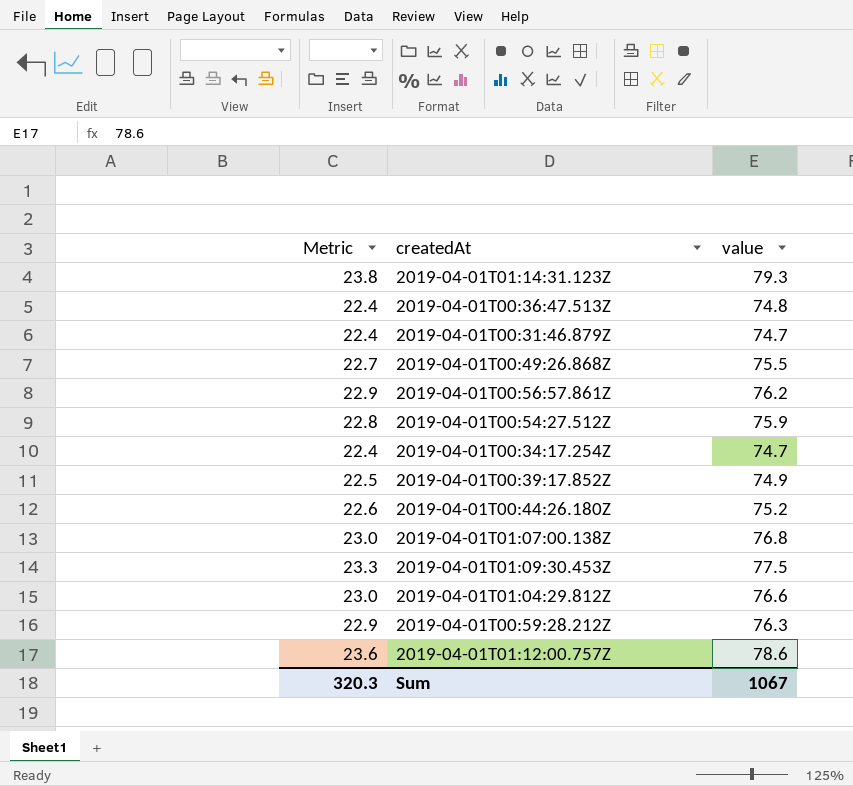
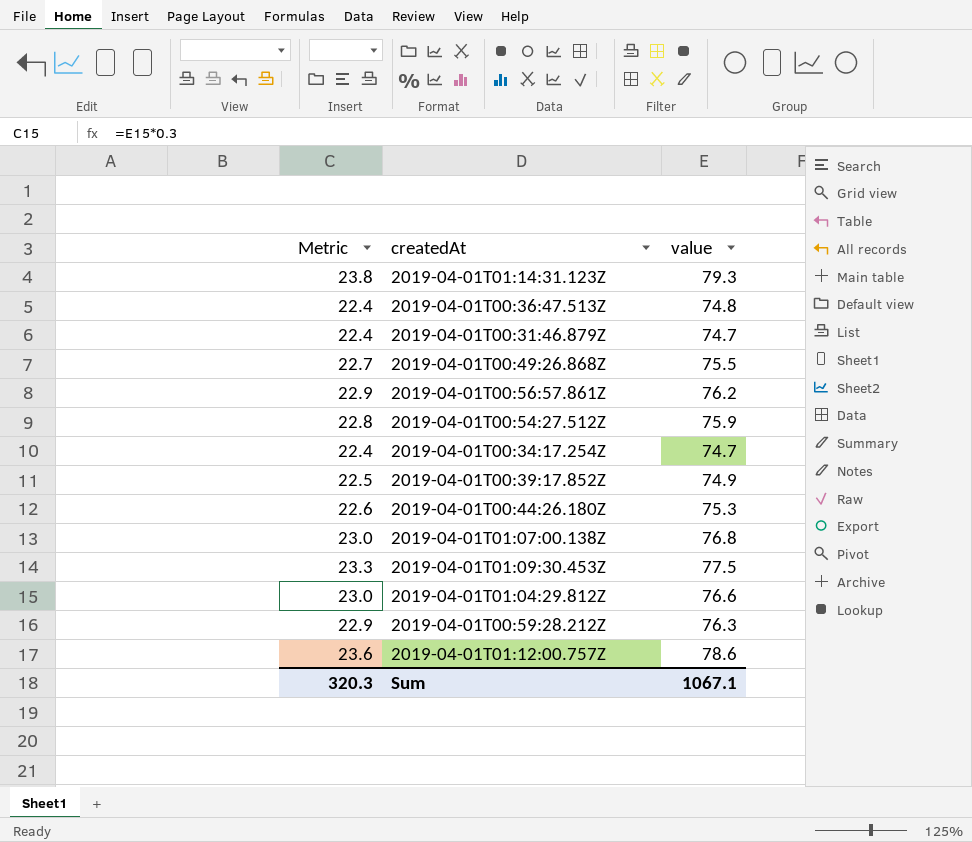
2019-04-01T00:44:26.180Z | value: 75.2 -> 75.3
Sum | value: 1067 -> 1067.1

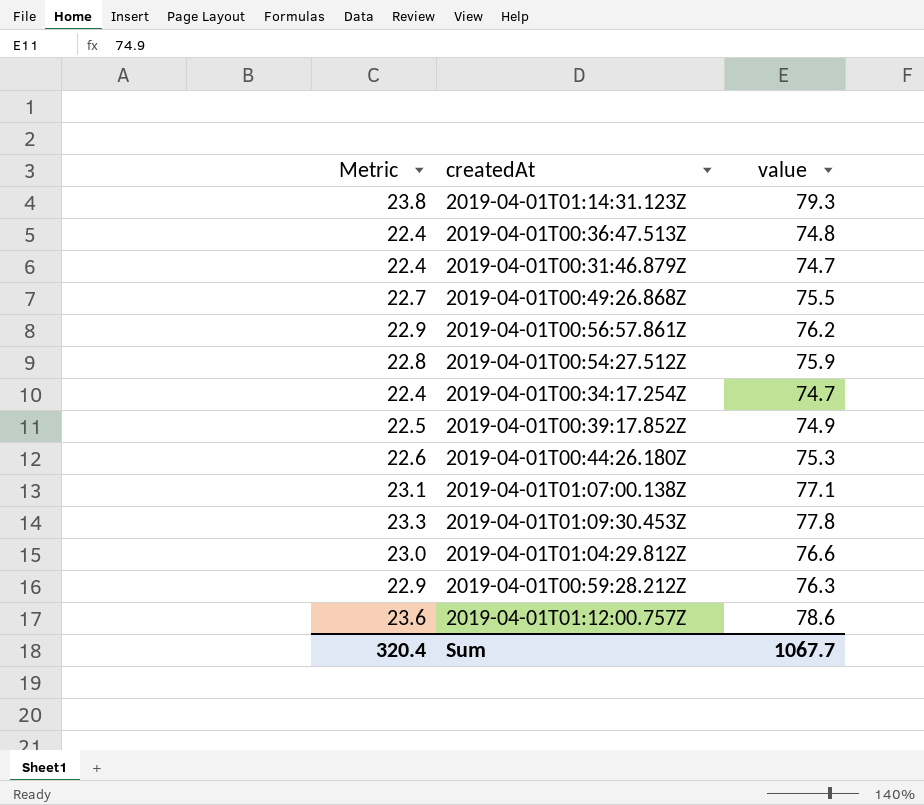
2019-04-01T01:07:00.138Z | Metric: 23.0 -> 23.1
2019-04-01T01:07:00.138Z | value: 76.8 -> 77.1
2019-04-01T01:09:30.453Z | value: 77.5 -> 77.8
Sum | Metric: 320.3 -> 320.4
Sum | value: 1067.1 -> 1067.7

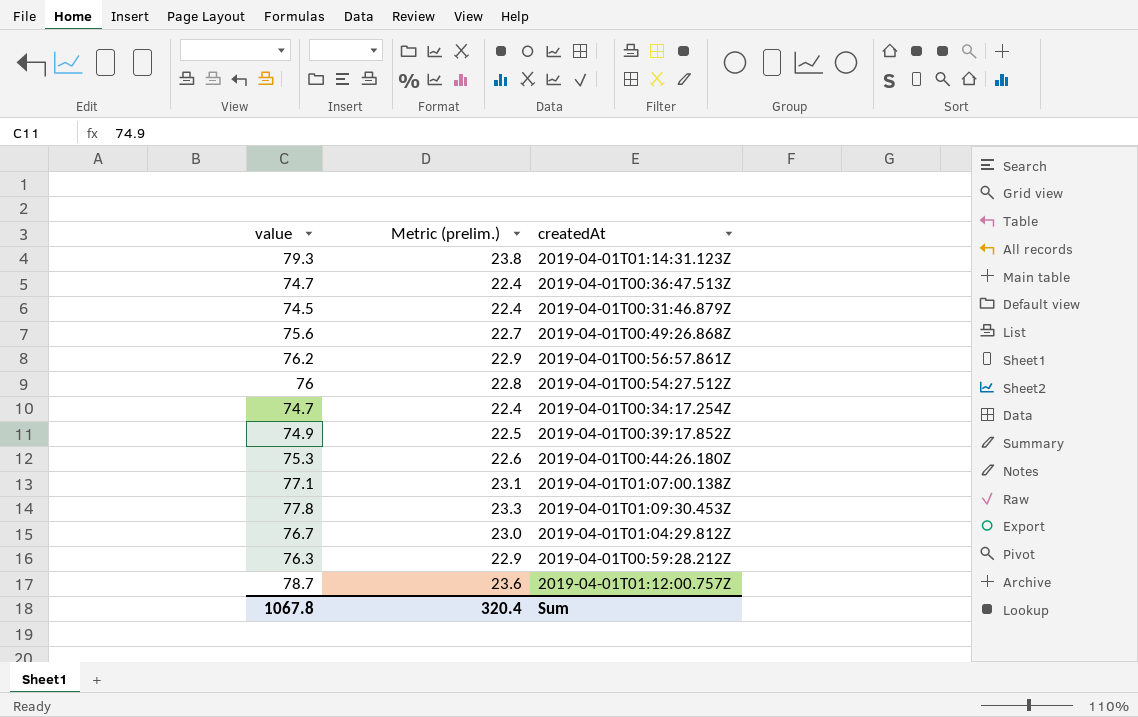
column value | position: 3 -> 1
column name: Metric -> Metric (prelim.)
2019-04-01T00:36:47.513Z | value: 74.8 -> 74.7
2019-04-01T00:31:46.879Z | value: 74.7 -> 74.5
2019-04-01T00:49:26.868Z | value: 75.5 -> 75.6
2019-04-01T00:54:27.512Z | value: 75.9 -> 76
2019-04-01T01:04:29.812Z | value: 76.6 -> 76.7
2019-04-01T01:12:00.757Z | value: 78.6 -> 78.7
Sum | value: 1067.7 -> 1067.8

